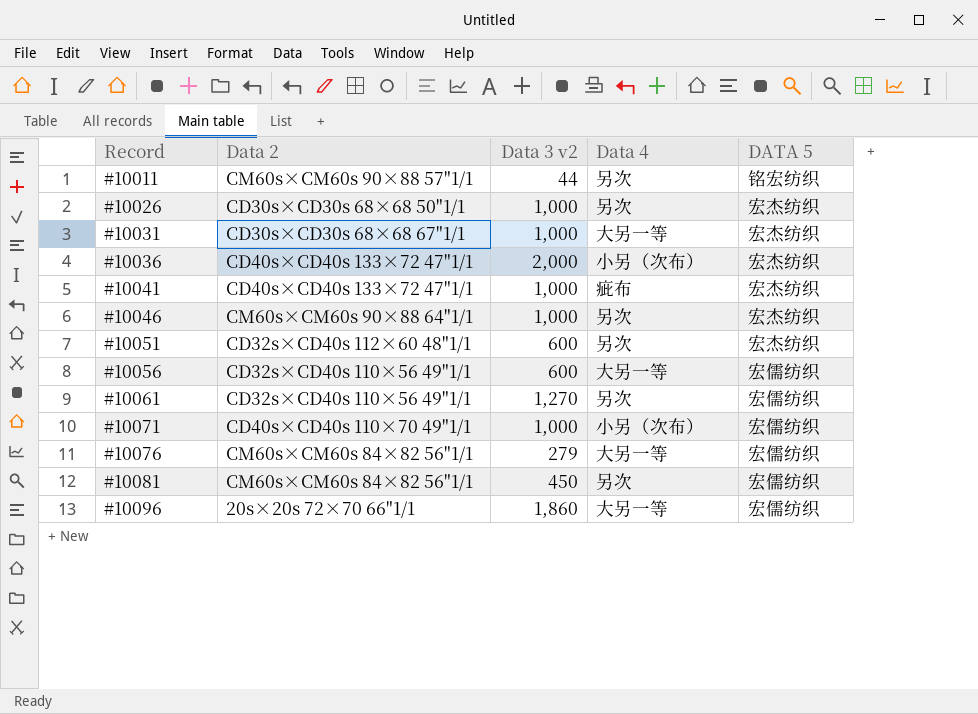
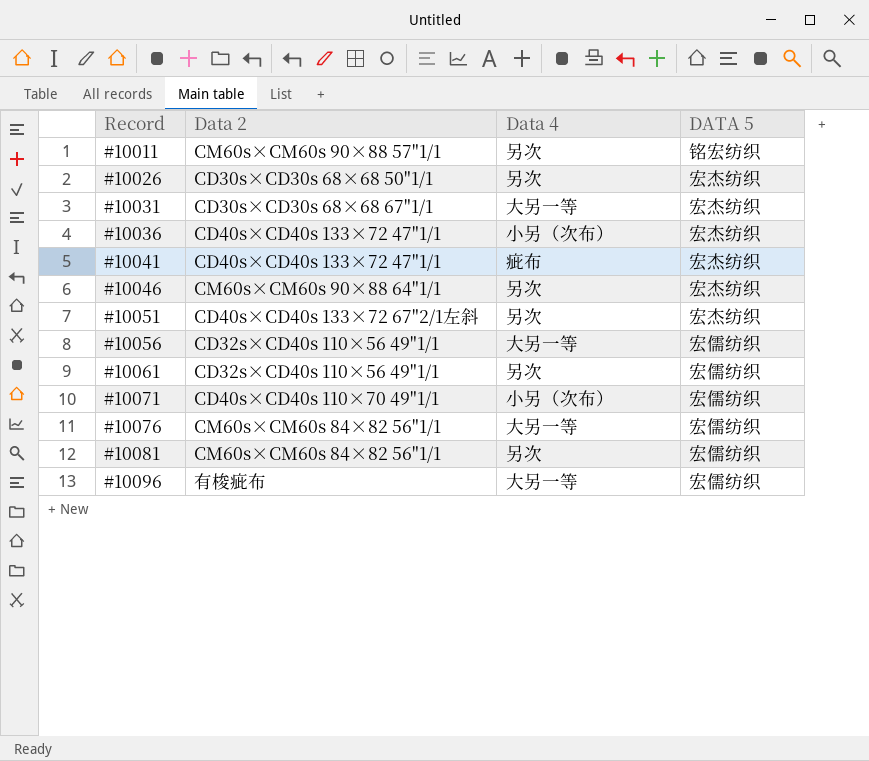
column Data 3 v2 | position: 3 -> none
#10051 | Data 2: CD32s×CD40s 112×60 48"1/1 -> CD40s×CD40s 133×72 67"2/1左斜
#10096 | Data 2: 20s×20s 72×70 66"1/1 -> 有梭疵布

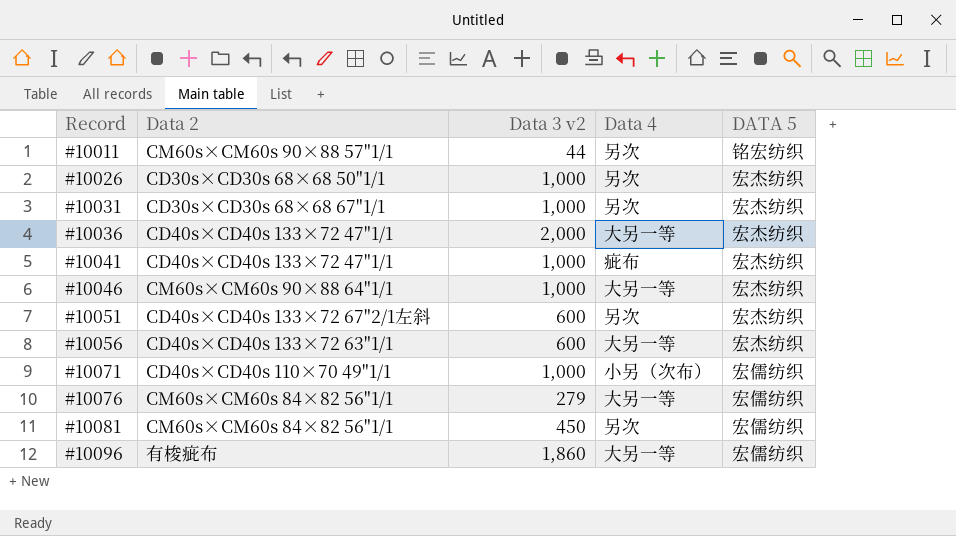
column Data 3 v2 | position: none -> 3
row #10061: CD32s×CD40s 110×56 49"1/1 | 另次 | 宏儒纺织 -> none
#10031 | Data 4: 大另一等 -> 另次
#10036 | Data 4: 小另（次布） -> 大另一等
#10046 | Data 4: 另次 -> 大另一等
#10056 | Data 2: CD32s×CD40s 110×56 49"1/1 -> CD40s×CD40s 133×72 63"1/1
#10056 | DATA 5: 宏儒纺织 -> 宏杰纺织

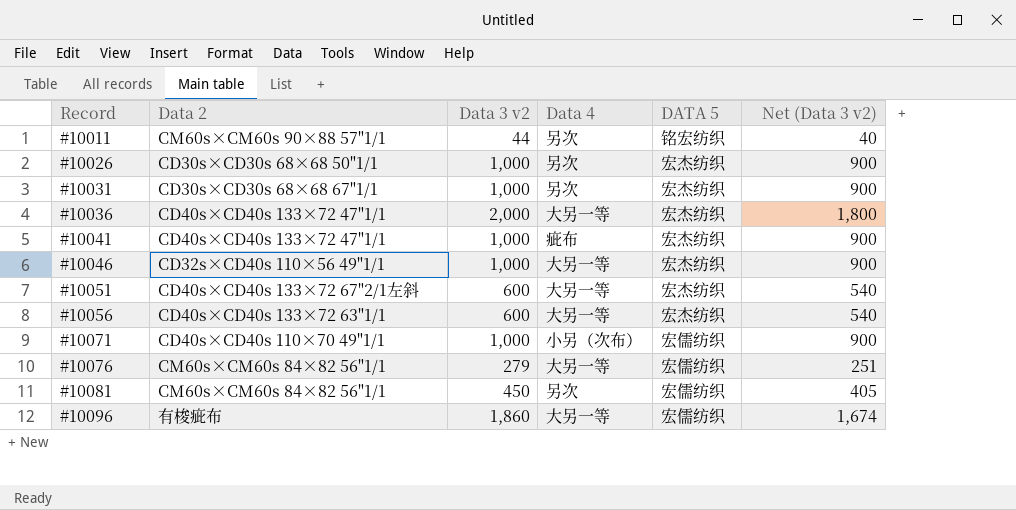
column Net (Data 3 v2) | formula: none -> [Data 3 v2] * 0.9
#10046 | Data 2: CM60s×CM60s 90×88 64"1/1 -> CD32s×CD40s 110×56 49"1/1
#10051 | Data 4: 另次 -> 大另一等

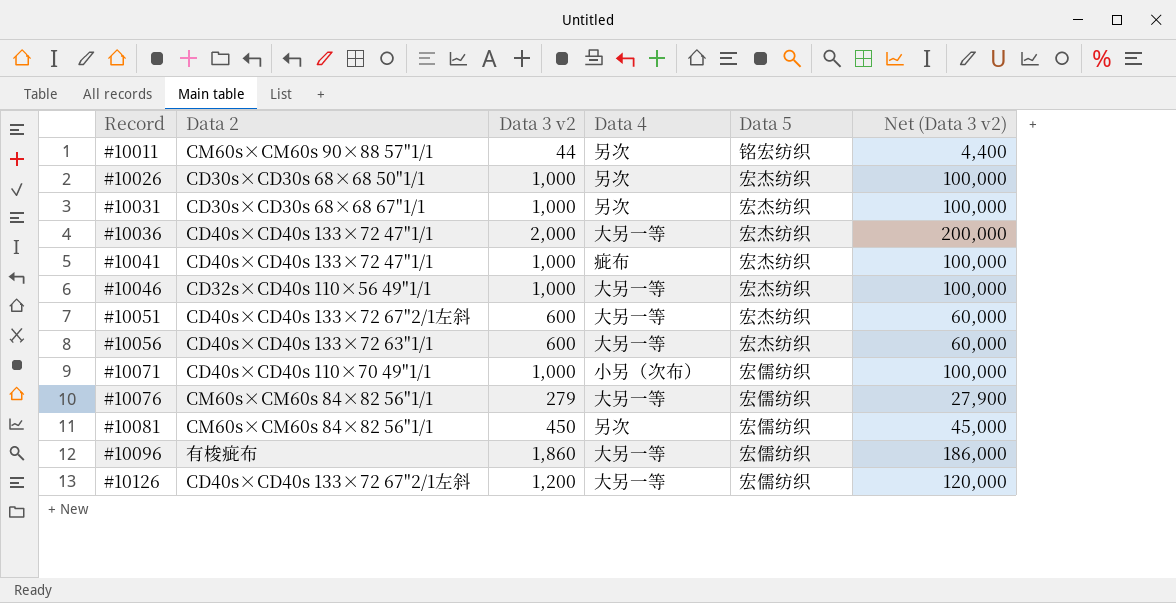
column name: DATA 5 -> Data 5
column Net (Data 3 v2) | formula: [Data 3 v2] * 0.9 -> [Data 3 v2] * 100
row #10126: none -> CD40s×CD40s 133×72 67"2/1左斜 | 1,200 | 大另一等 | 宏儒纺织 | 120,000

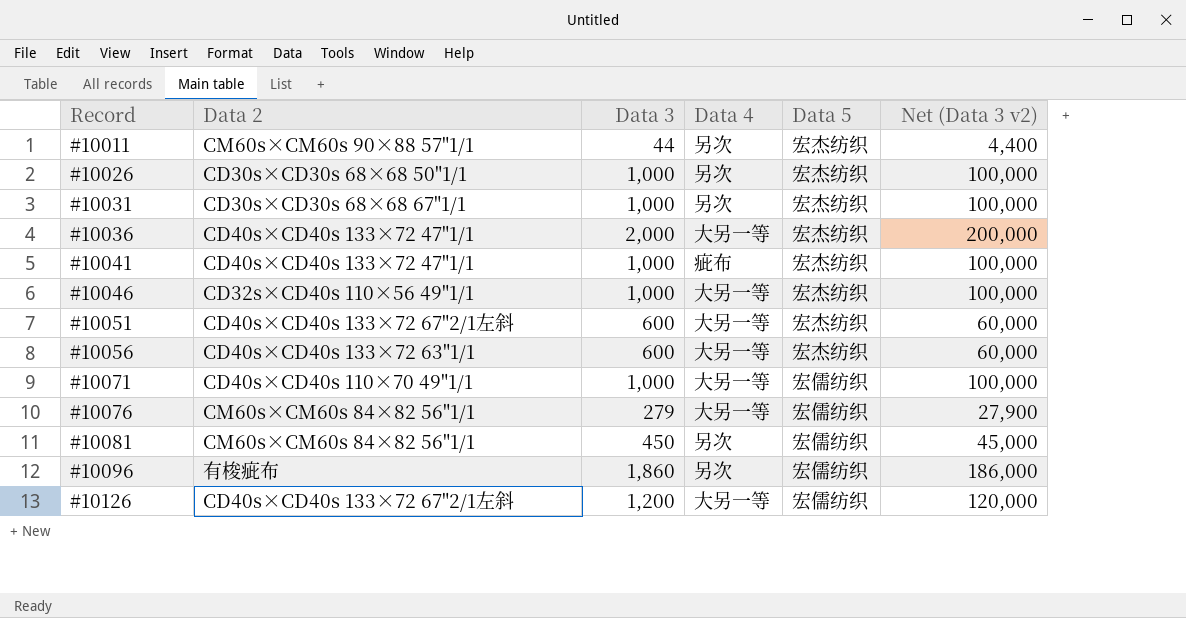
column name: Data 3 v2 -> Data 3
#10011 | Data 5: 铭宏纺织 -> 宏杰纺织
#10071 | Data 4: 小另（次布） -> 大另一等
#10096 | Data 4: 大另一等 -> 另次

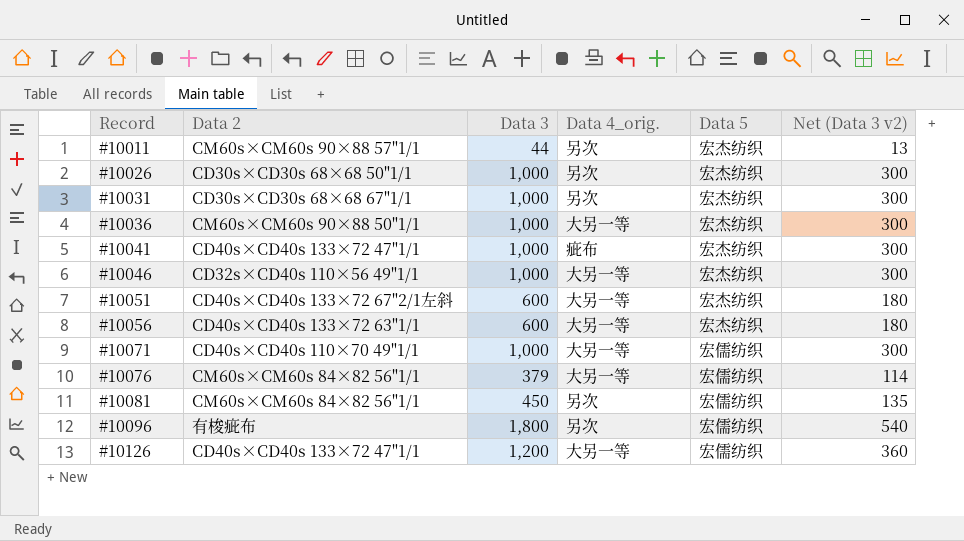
column name: Data 4 -> Data 4_orig.
column Net (Data 3 v2) | formula: [Data 3] * 100 -> [Data 3] * 0.3
#10036 | Data 2: CD40s×CD40s 133×72 47"1/1 -> CM60s×CM60s 90×88 50"1/1
#10036 | Data 3: 2,000 -> 1,000
#10076 | Data 3: 279 -> 379
#10096 | Data 3: 1,860 -> 1,800
#10126 | Data 2: CD40s×CD40s 133×72 67"2/1左斜 -> CD40s×CD40s 133×72 47"1/1

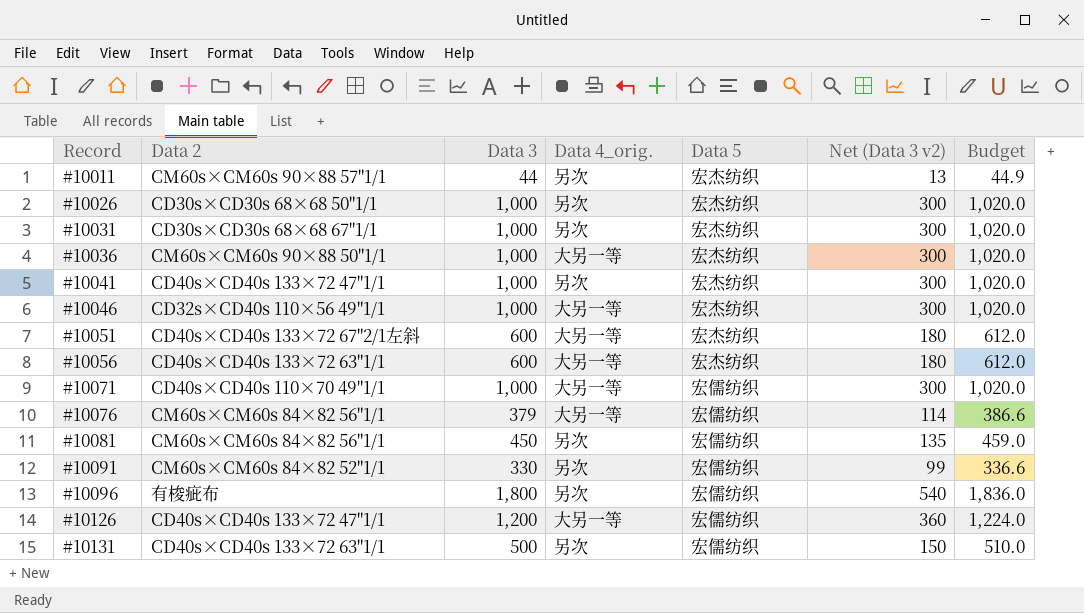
column Budget | formula: none -> [Data 3] * 1.02
#10041 | Data 4_orig.: 疵布 -> 另次
row #10091: none -> CM60s×CM60s 84×82 52"1/1 | 330 | 另次 | 宏儒纺织 | 99 | 336.6
row #10131: none -> CD40s×CD40s 133×72 63"1/1 | 500 | 另次 | 宏儒纺织 | 150 | 510.0

